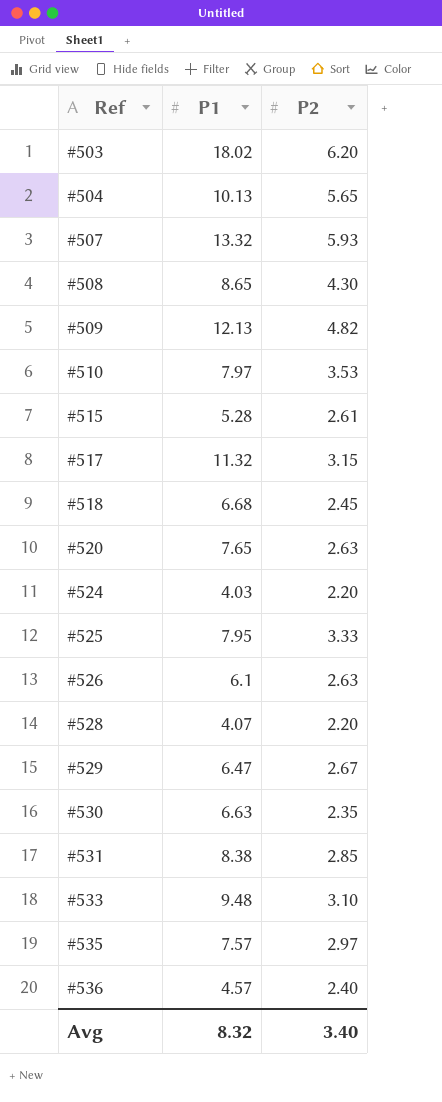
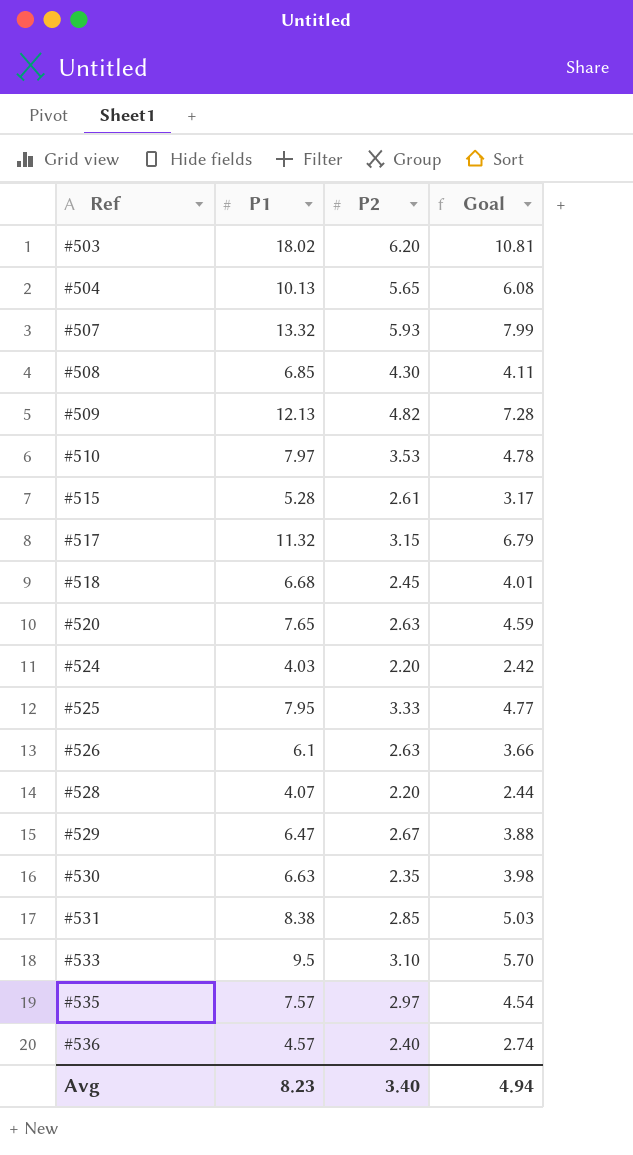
column Goal | formula: none -> [P1] * 0.6
#508 | P1: 8.65 -> 6.85
#533 | P1: 9.48 -> 9.5
Avg | P1: 8.32 -> 8.23

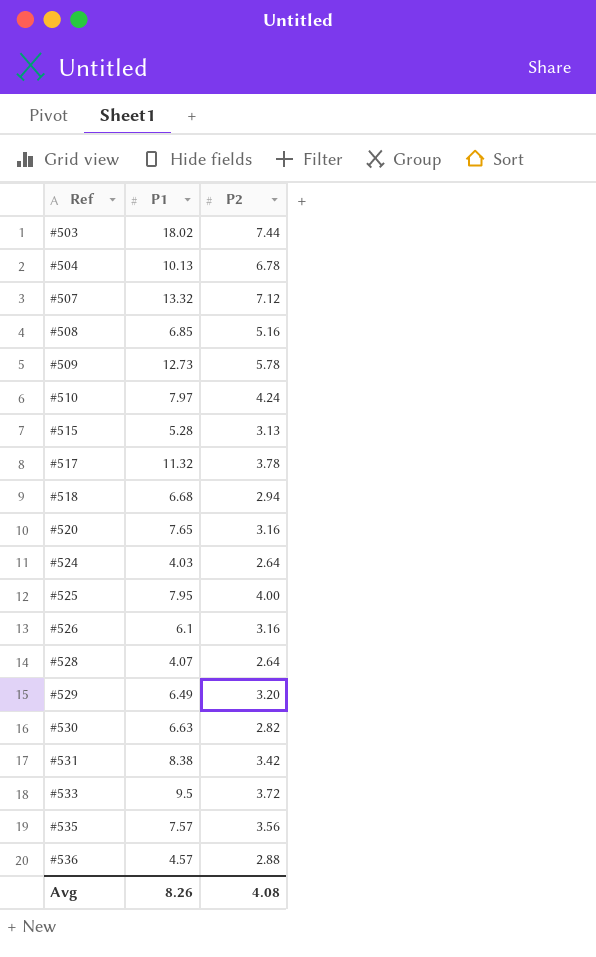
column Goal | formula: [P1] * 0.6 -> none
#503 | P2: 6.20 -> 7.44
#504 | P2: 5.65 -> 6.78
#507 | P2: 5.93 -> 7.12
#508 | P2: 4.30 -> 5.16
#509 | P1: 12.13 -> 12.73
#509 | P2: 4.82 -> 5.78
#510 | P2: 3.53 -> 4.24
#515 | P2: 2.61 -> 3.13
#517 | P2: 3.15 -> 3.78
#518 | P2: 2.45 -> 2.94
#520 | P2: 2.63 -> 3.16
#524 | P2: 2.20 -> 2.64
#525 | P2: 3.33 -> 4.00
#526 | P2: 2.63 -> 3.16
#528 | P2: 2.20 -> 2.64
#529 | P1: 6.47 -> 6.49
#529 | P2: 2.67 -> 3.20
#530 | P2: 2.35 -> 2.82
#531 | P2: 2.85 -> 3.42
#533 | P2: 3.10 -> 3.72
#535 | P2: 2.97 -> 3.56
#536 | P2: 2.40 -> 2.88
Avg | P1: 8.23 -> 8.26
Avg | P2: 3.40 -> 4.08

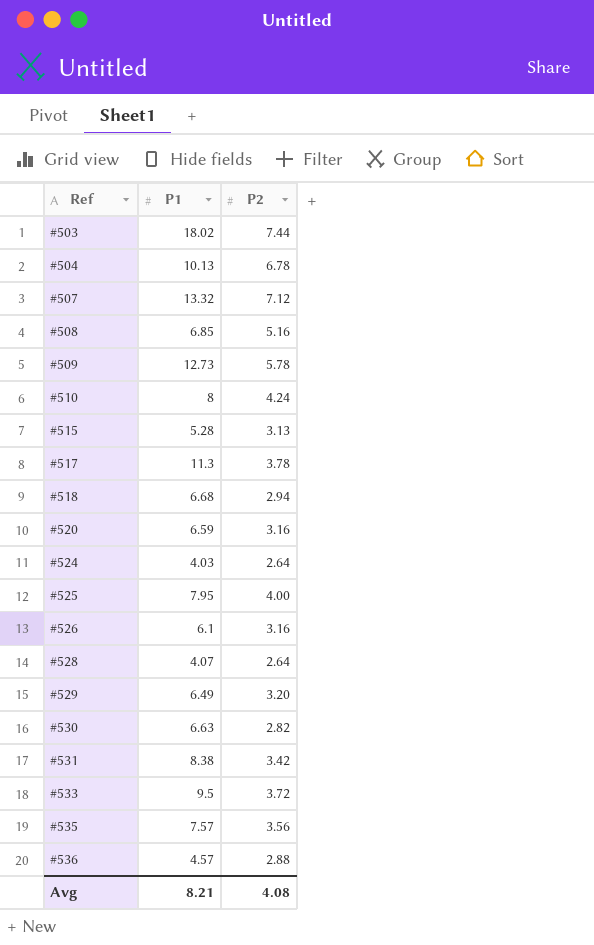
#510 | P1: 7.97 -> 8
#517 | P1: 11.32 -> 11.3
#520 | P1: 7.65 -> 6.59
Avg | P1: 8.26 -> 8.21

